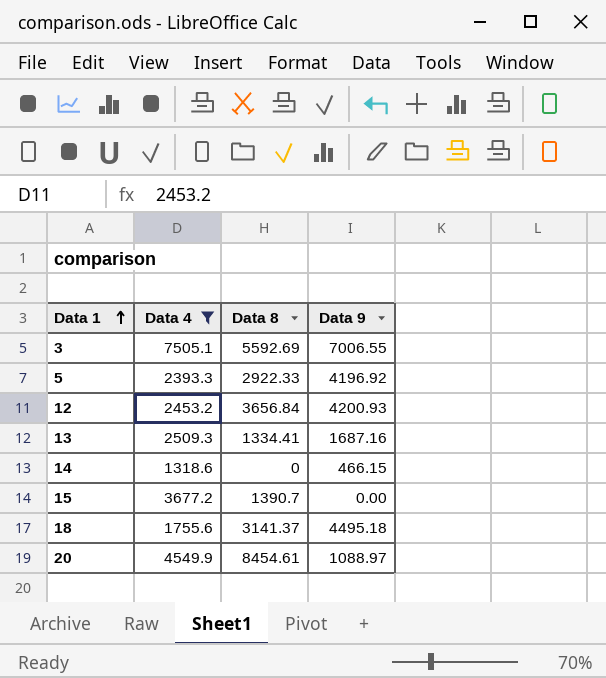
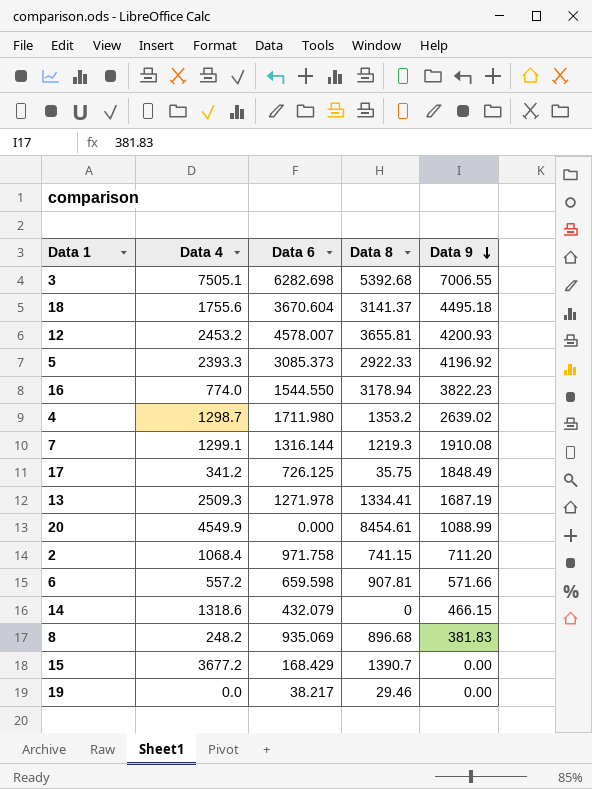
filter: Data 4 >= 1318.6 -> none
row order: Data 1 ascending -> Data 9 descending
column Data 6 | position: none -> 3
3 | Data 8: 5592.69 -> 5392.68
12 | Data 8: 3656.84 -> 3655.81
13 | Data 9: 1687.16 -> 1687.19
20 | Data 9: 1088.97 -> 1088.99

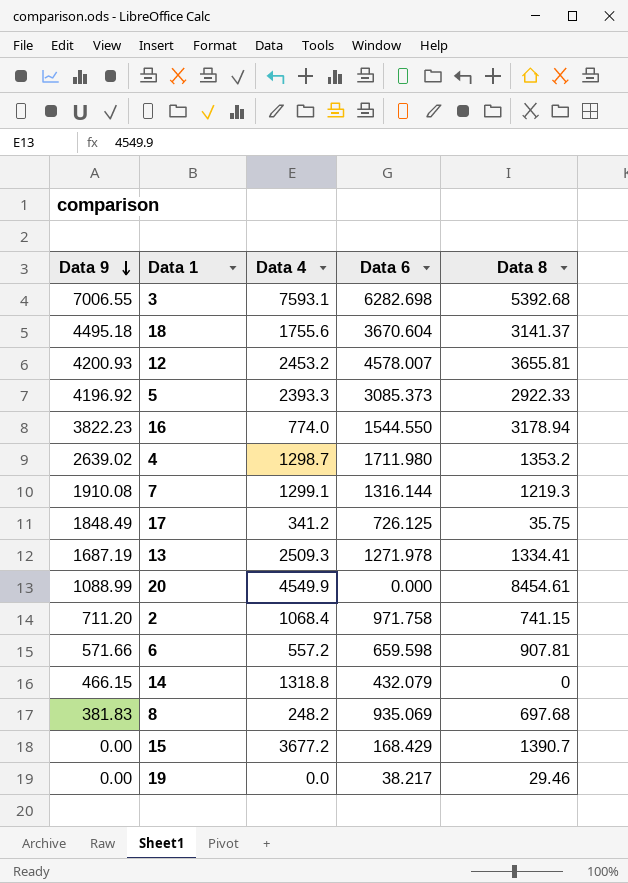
column Data 9 | position: 5 -> 1
3 | Data 4: 7505.1 -> 7593.1
14 | Data 4: 1318.6 -> 1318.8
8 | Data 8: 896.68 -> 697.68

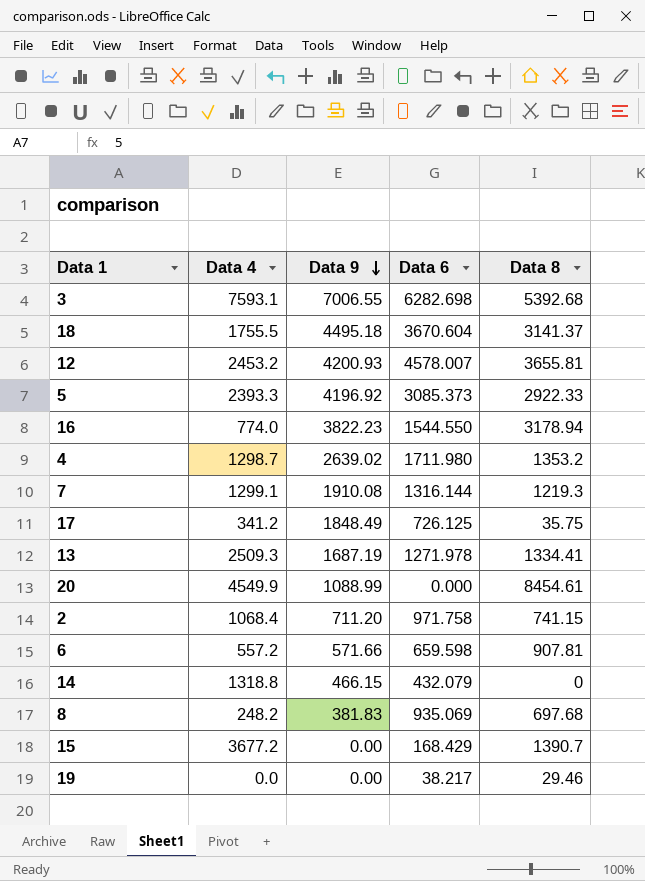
column Data 9 | position: 1 -> 3
18 | Data 4: 1755.6 -> 1755.5

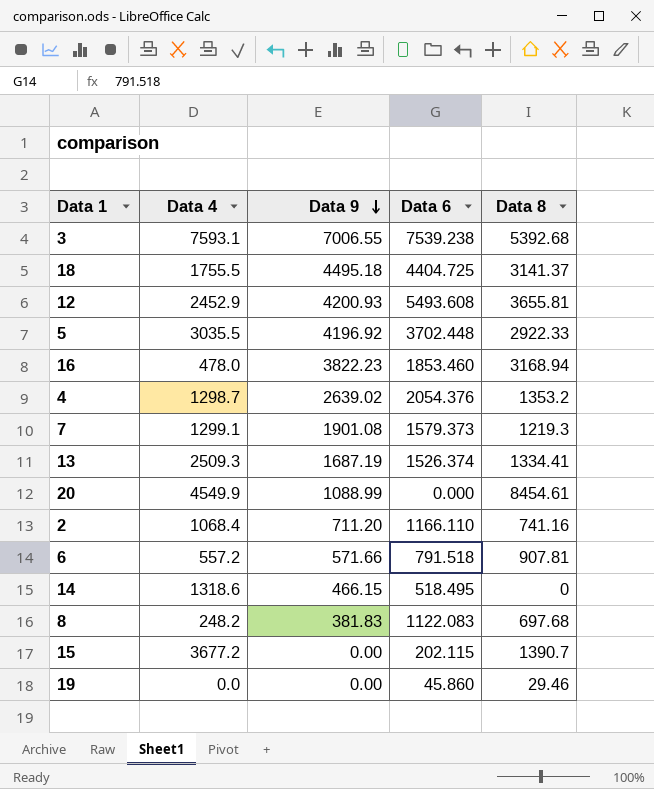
row 17: 341.2 | 1848.49 | 726.125 | 35.75 -> none
3 | Data 6: 6282.698 -> 7539.238
18 | Data 6: 3670.604 -> 4404.725
12 | Data 4: 2453.2 -> 2452.9
12 | Data 6: 4578.007 -> 5493.608
5 | Data 4: 2393.3 -> 3035.5
5 | Data 6: 3085.373 -> 3702.448
16 | Data 4: 774.0 -> 478.0
16 | Data 6: 1544.550 -> 1853.460
16 | Data 8: 3178.94 -> 3168.94
4 | Data 6: 1711.980 -> 2054.376
7 | Data 9: 1910.08 -> 1901.08
7 | Data 6: 1316.144 -> 1579.373
13 | Data 6: 1271.978 -> 1526.374
2 | Data 6: 971.758 -> 1166.110
2 | Data 8: 741.15 -> 741.16
6 | Data 6: 659.598 -> 791.518
14 | Data 4: 1318.8 -> 1318.6
14 | Data 6: 432.079 -> 518.495
8 | Data 6: 935.069 -> 1122.083
15 | Data 6: 168.429 -> 202.115
19 | Data 6: 38.217 -> 45.860

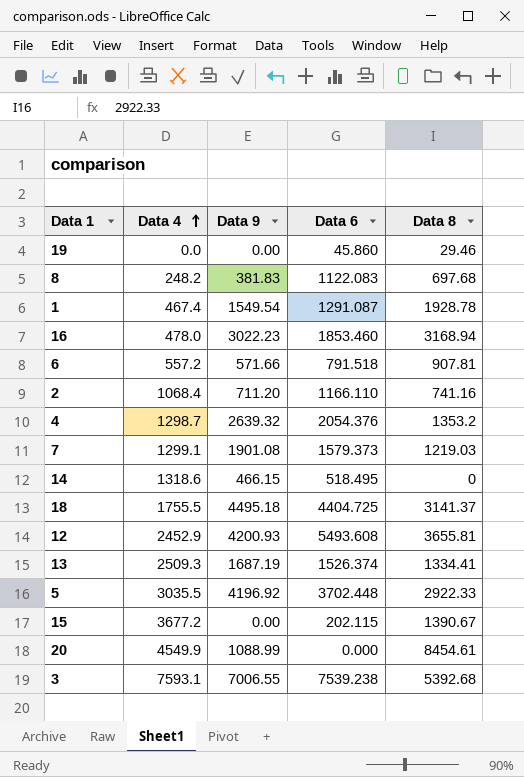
row order: Data 9 descending -> Data 4 ascending
row 1: none -> 467.4 | 1549.54 | 1291.087 | 1928.78
16 | Data 9: 3822.23 -> 3022.23
4 | Data 9: 2639.02 -> 2639.32
7 | Data 8: 1219.3 -> 1219.03
15 | Data 8: 1390.7 -> 1390.67

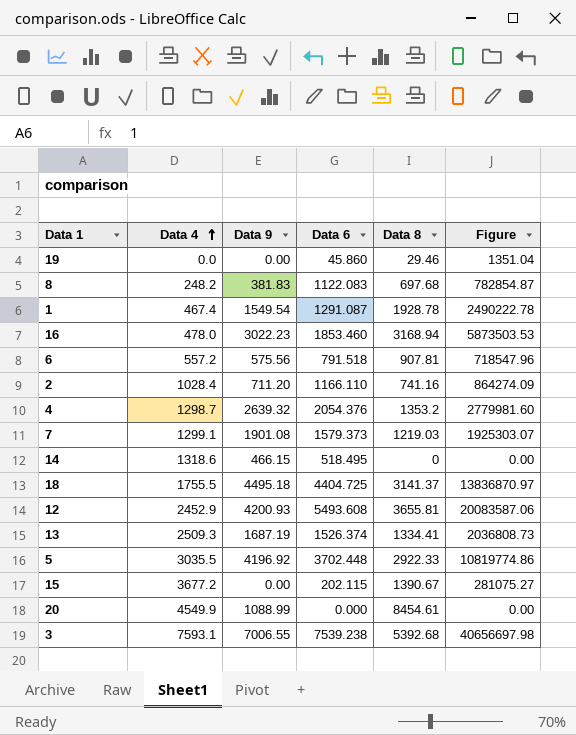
column Figure | formula: none -> [Data 6] * [Data 8]
6 | Data 9: 571.66 -> 575.56
2 | Data 4: 1068.4 -> 1028.4

